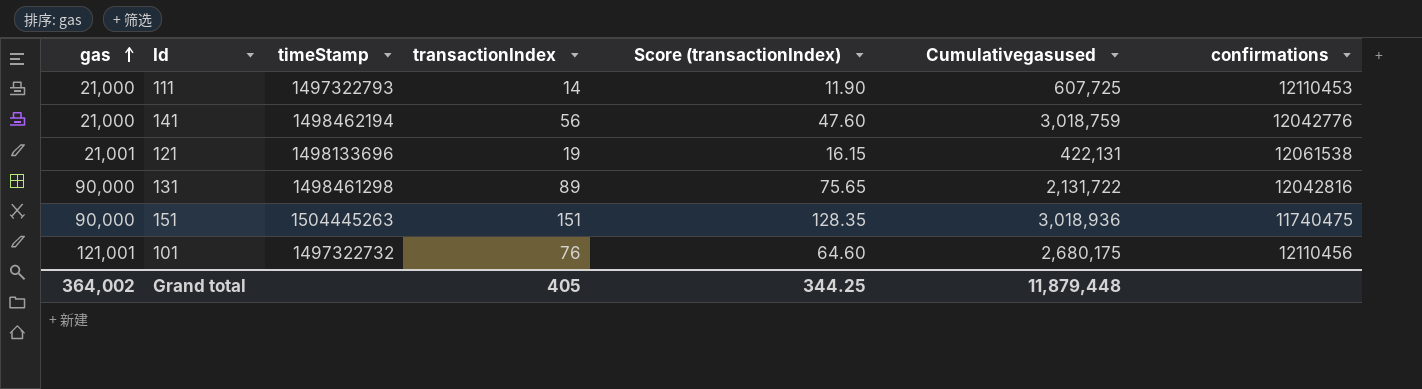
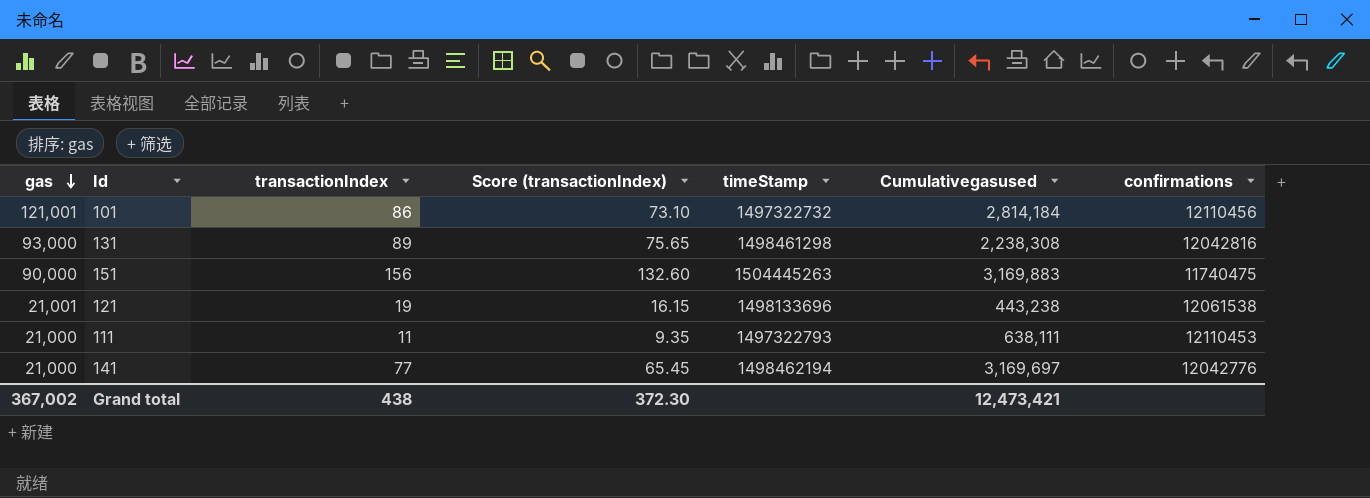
row order: gas ascending -> gas descending
column timeStamp | position: 3 -> 5
101 | transactionIndex: 76 -> 86
101 | Score (transactionIndex): 64.60 -> 73.10
101 | Cumulativegasused: 2,680,175 -> 2,814,184
131 | gas: 90,000 -> 93,000
131 | Cumulativegasused: 2,131,722 -> 2,238,308
151 | transactionIndex: 151 -> 156
151 | Score (transactionIndex): 128.35 -> 132.60
151 | Cumulativegasused: 3,018,936 -> 3,169,883
121 | Cumulativegasused: 422,131 -> 443,238
111 | transactionIndex: 14 -> 11
111 | Score (transactionIndex): 11.90 -> 9.35
111 | Cumulativegasused: 607,725 -> 638,111
141 | transactionIndex: 56 -> 77
141 | Score (transactionIndex): 47.60 -> 65.45
141 | Cumulativegasused: 3,018,759 -> 3,169,697
Grand total | gas: 364,002 -> 367,002
Grand total | transactionIndex: 405 -> 438
Grand total | Score (transactionIndex): 344.25 -> 372.30
Grand total | Cumulativegasused: 11,879,448 -> 12,473,421

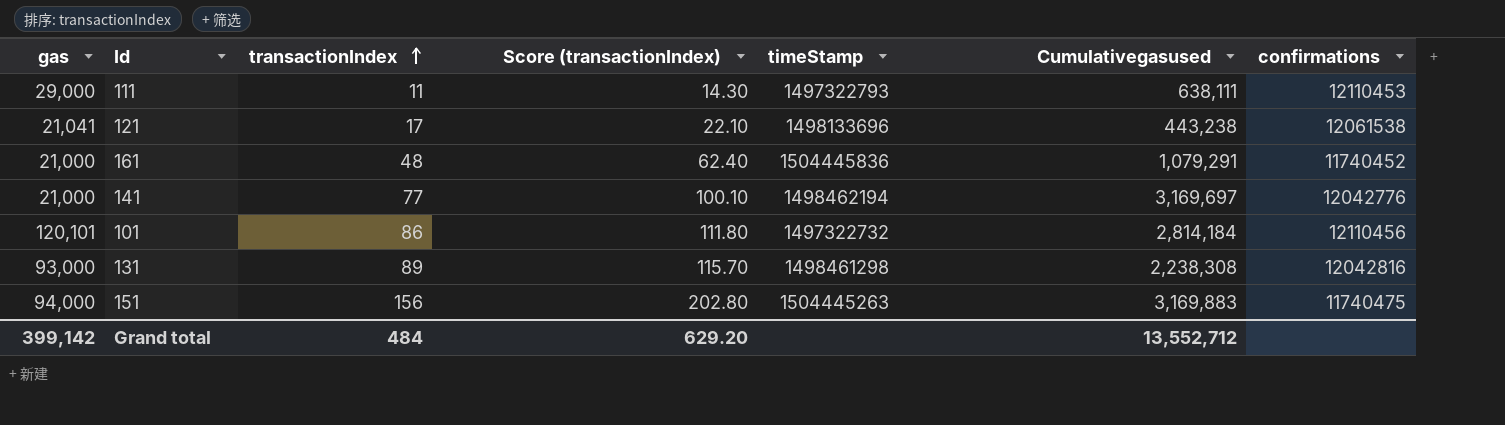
row order: gas descending -> transactionIndex ascending
column Score (transactionIndex) | formula: [transactionIndex] * 0.85 -> [transactionIndex] * 1.3
111 | gas: 21,000 -> 29,000
121 | gas: 21,001 -> 21,041
121 | transactionIndex: 19 -> 17
row 161: none -> 21,000 | 48 | 62.40 | 1504445836 | 1,079,291 | 11740452
101 | gas: 121,001 -> 120,101
151 | gas: 90,000 -> 94,000
Grand total | gas: 367,002 -> 399,142
Grand total | transactionIndex: 438 -> 484
Grand total | Score (transactionIndex): 372.30 -> 629.20
Grand total | Cumulativegasused: 12,473,421 -> 13,552,712

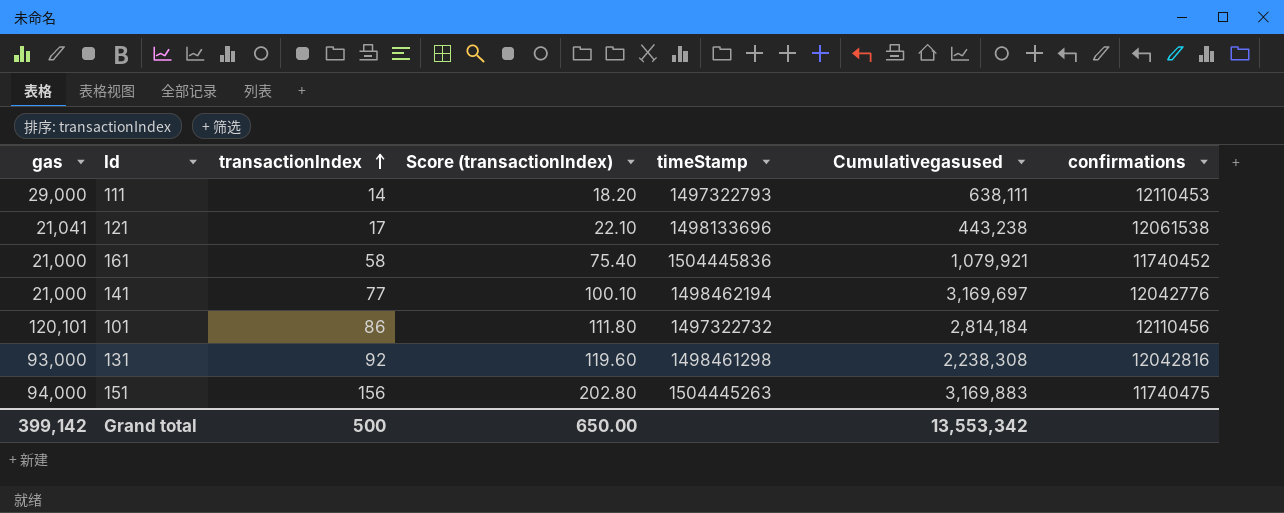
111 | transactionIndex: 11 -> 14
111 | Score (transactionIndex): 14.30 -> 18.20
161 | transactionIndex: 48 -> 58
161 | Score (transactionIndex): 62.40 -> 75.40
161 | Cumulativegasused: 1,079,291 -> 1,079,921
131 | transactionIndex: 89 -> 92
131 | Score (transactionIndex): 115.70 -> 119.60
Grand total | transactionIndex: 484 -> 500
Grand total | Score (transactionIndex): 629.20 -> 650.00
Grand total | Cumulativegasused: 13,552,712 -> 13,553,342

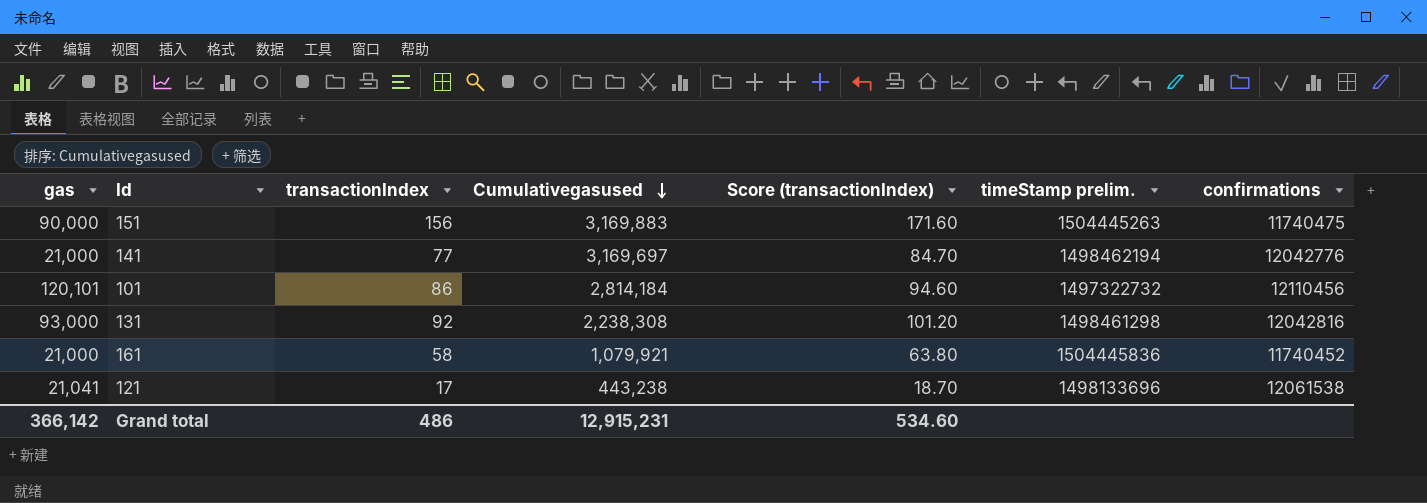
row order: transactionIndex ascending -> Cumulativegasused descending
column Cumulativegasused | position: 6 -> 4
column Score (transactionIndex) | formula: [transactionIndex] * 1.3 -> [transactionIndex] * 1.1
column name: timeStamp -> timeStamp prelim.
row 111: 29,000 | 14 | 18.20 | 1497322793 | 638,111 | 12110453 -> none
151 | gas: 94,000 -> 90,000
Grand total | gas: 399,142 -> 366,142
Grand total | transactionIndex: 500 -> 486
Grand total | Cumulativegasused: 13,553,342 -> 12,915,231
Grand total | Score (transactionIndex): 650.00 -> 534.60

